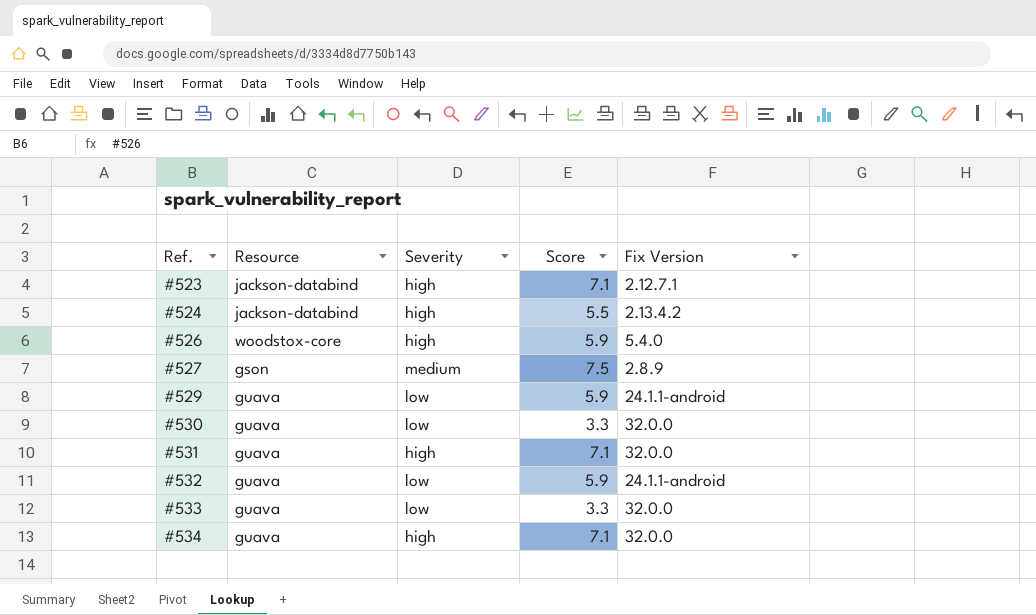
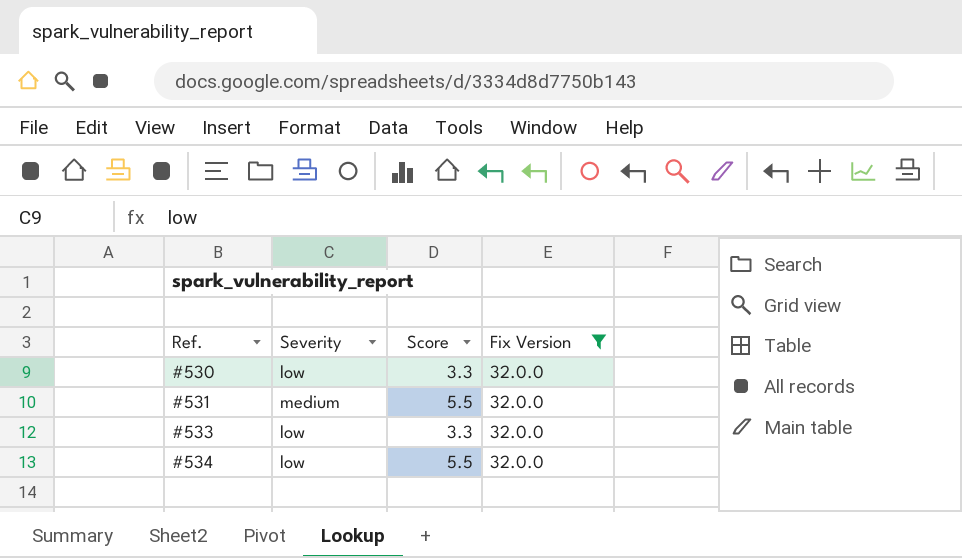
filter: none -> Fix Version = 32.0.0
column Resource | position: 2 -> none
#531 | Severity: high -> medium
#531 | Score: 7.1 -> 5.5
#534 | Severity: high -> low
#534 | Score: 7.1 -> 5.5

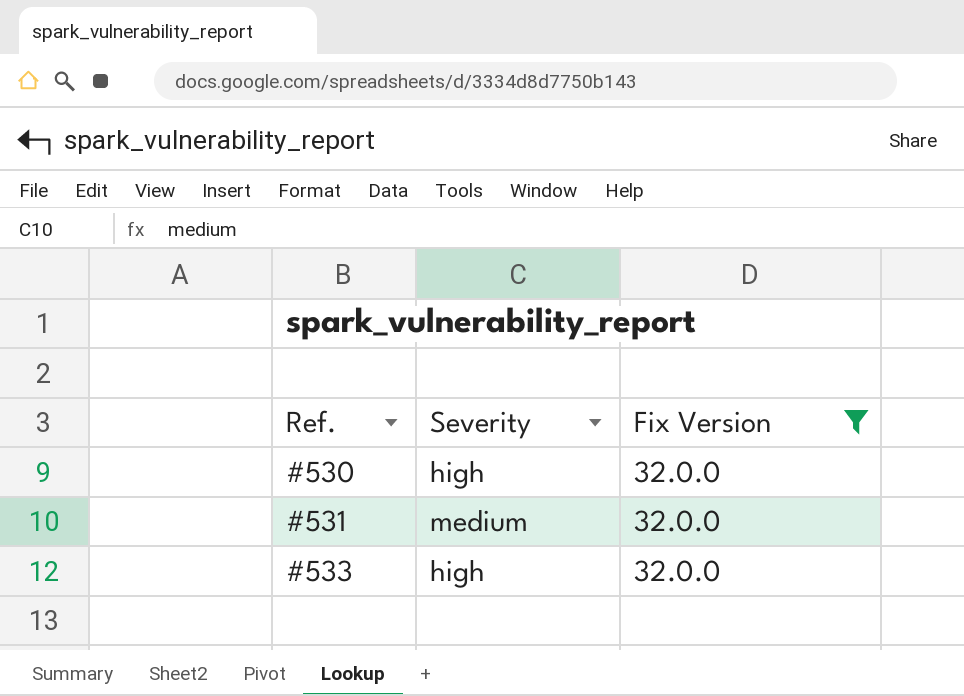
column Score | position: 3 -> none
row #534: low | 5.5 | 32.0.0 -> none
#530 | Severity: low -> high
#533 | Severity: low -> high

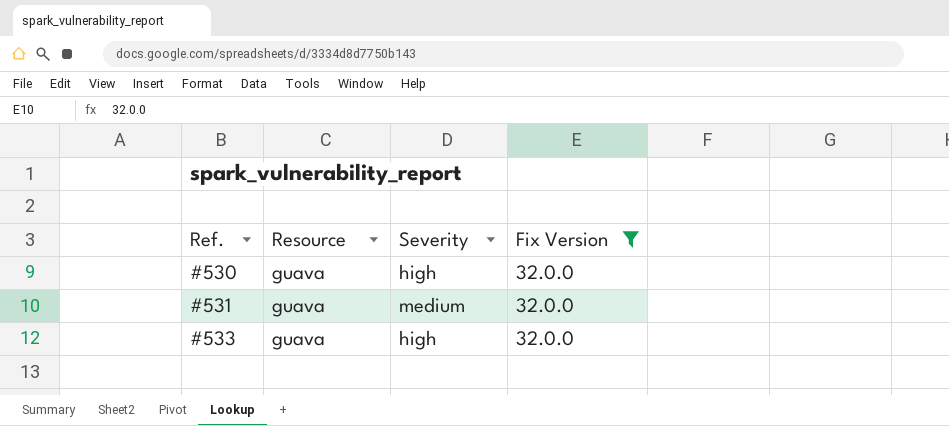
column Resource | position: none -> 2

